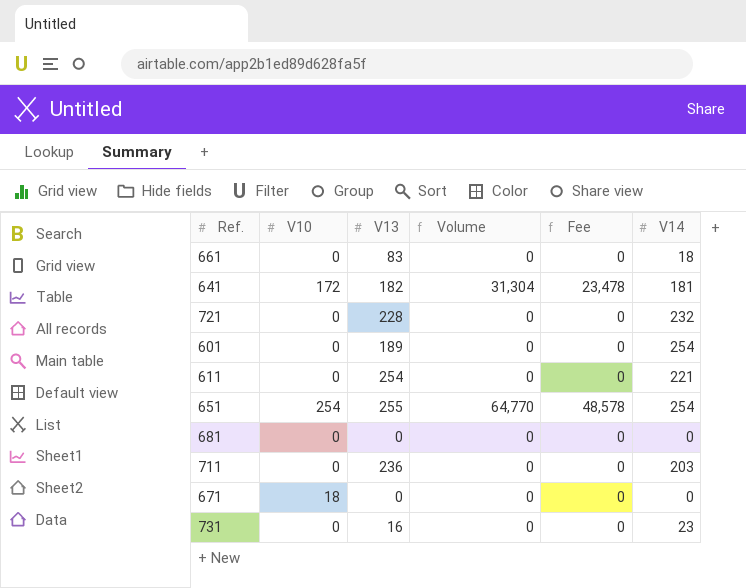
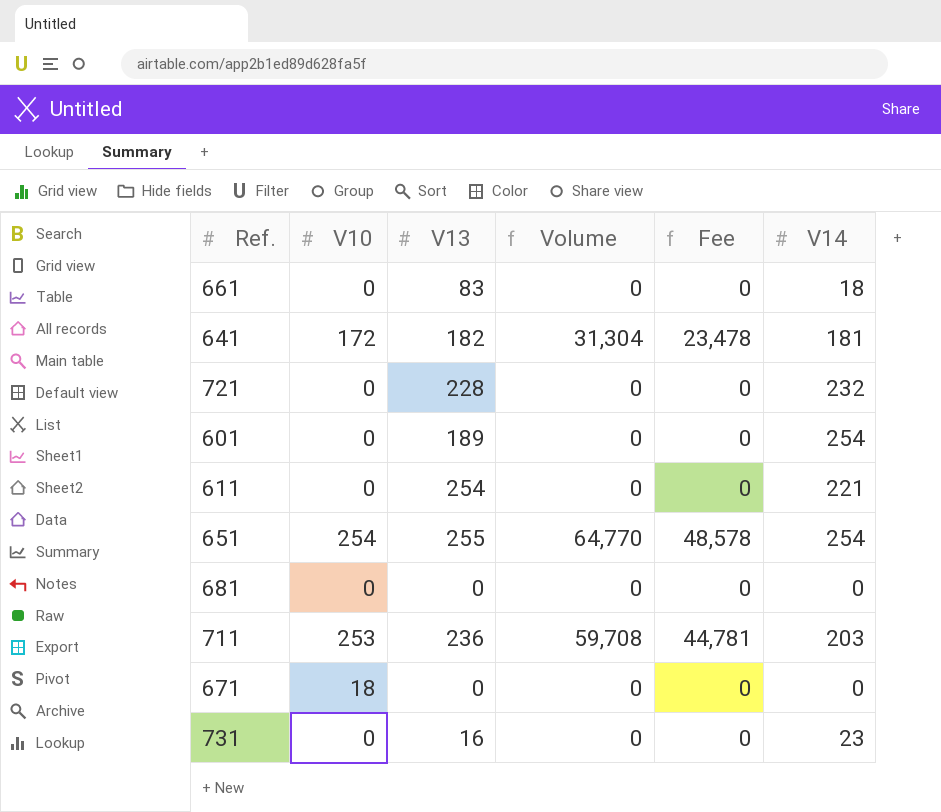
711 | V10: 0 -> 253
711 | Volume: 0 -> 59,708
711 | Fee: 0 -> 44,781

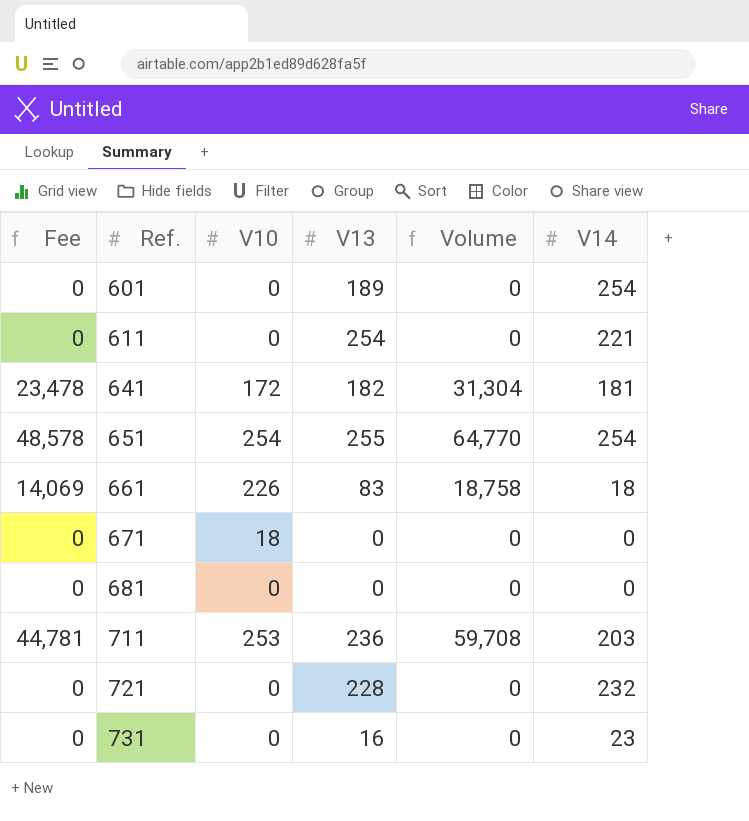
row order: none -> Ref. ascending
column Fee | position: 5 -> 1
661 | Fee: 0 -> 14,069
661 | V10: 0 -> 226
661 | Volume: 0 -> 18,758

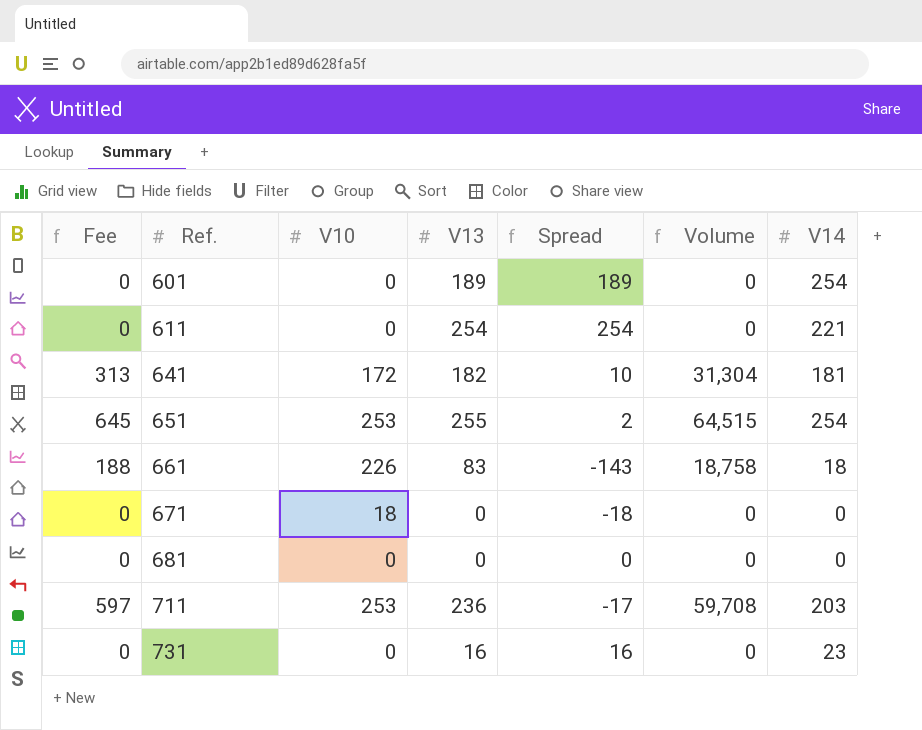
column Fee | formula: [Volume] * 0.75 -> [Volume] * 0.01
column Spread | formula: none -> [V13] - [V10]
row 721: 0 | 0 | 228 | 0 | 232 -> none
651 | V10: 254 -> 253
651 | Volume: 64,770 -> 64,515

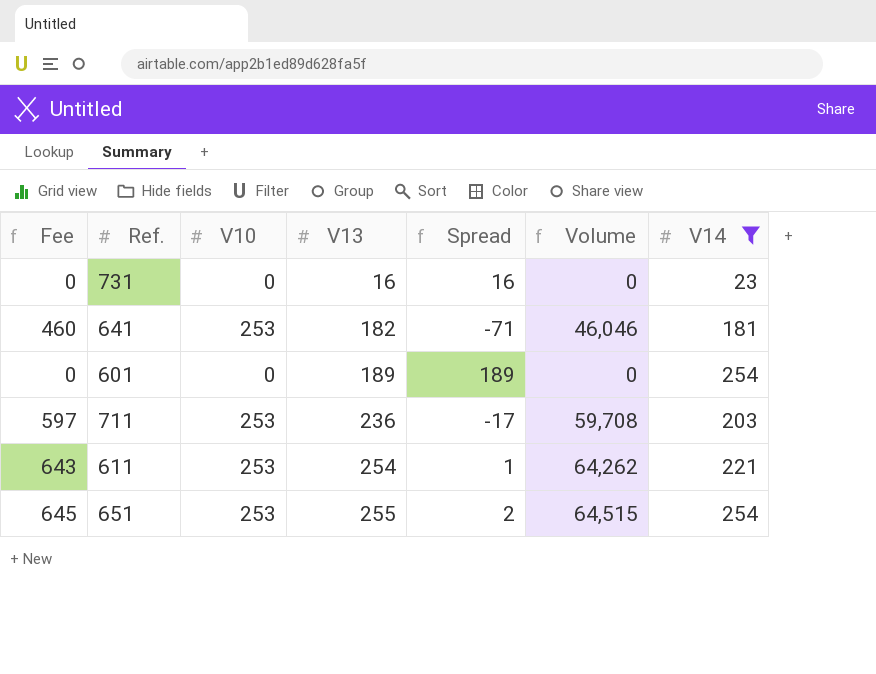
filter: none -> V14 >= 23
row order: Ref. ascending -> V13 ascending
641 | Fee: 313 -> 460
641 | V10: 172 -> 253
641 | Spread: 10 -> -71
641 | Volume: 31,304 -> 46,046
611 | Fee: 0 -> 643
611 | V10: 0 -> 253
611 | Spread: 254 -> 1
611 | Volume: 0 -> 64,262

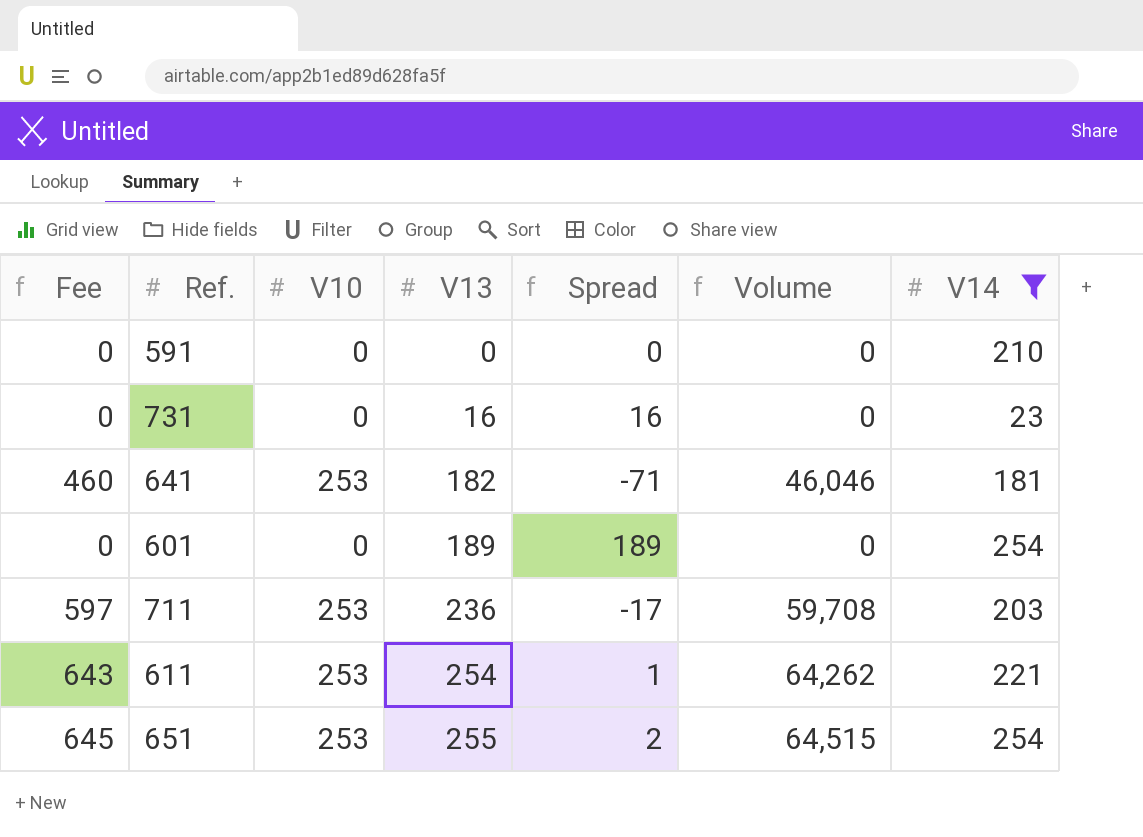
row 591: none -> 0 | 0 | 0 | 0 | 0 | 210

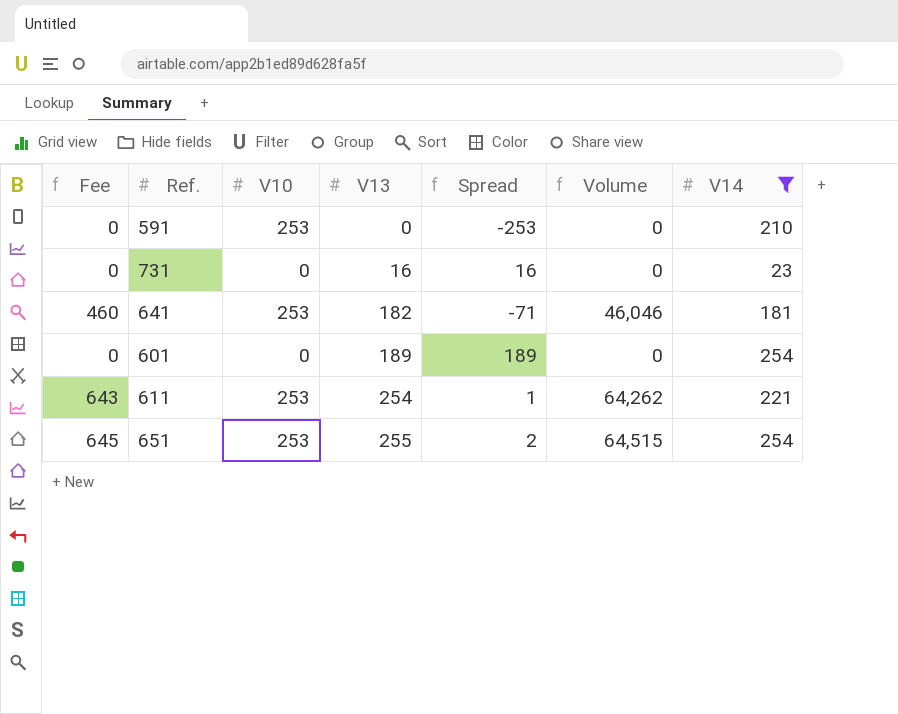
row 711: 597 | 253 | 236 | -17 | 59,708 | 203 -> none
591 | V10: 0 -> 253
591 | Spread: 0 -> -253

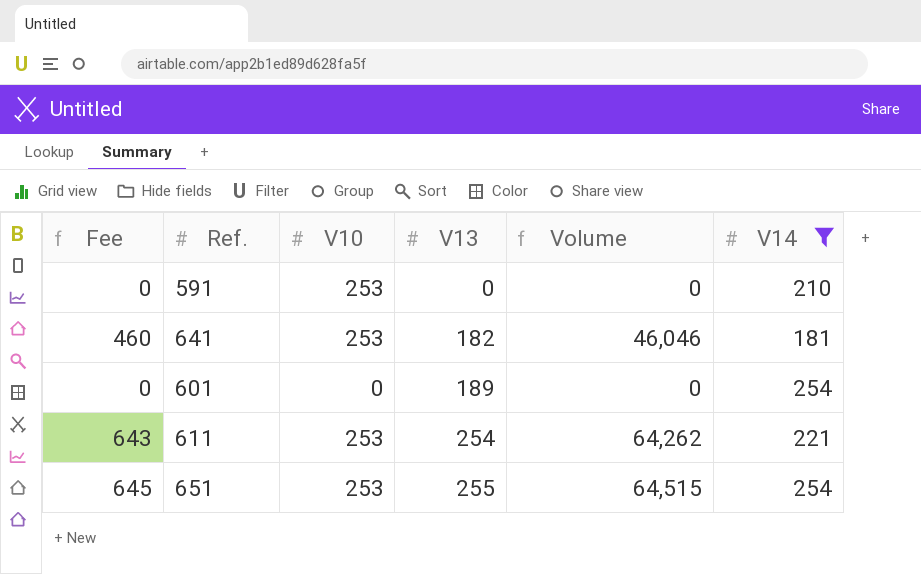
column Spread | formula: [V13] - [V10] -> none
row 731: 0 | 0 | 16 | 16 | 0 | 23 -> none

